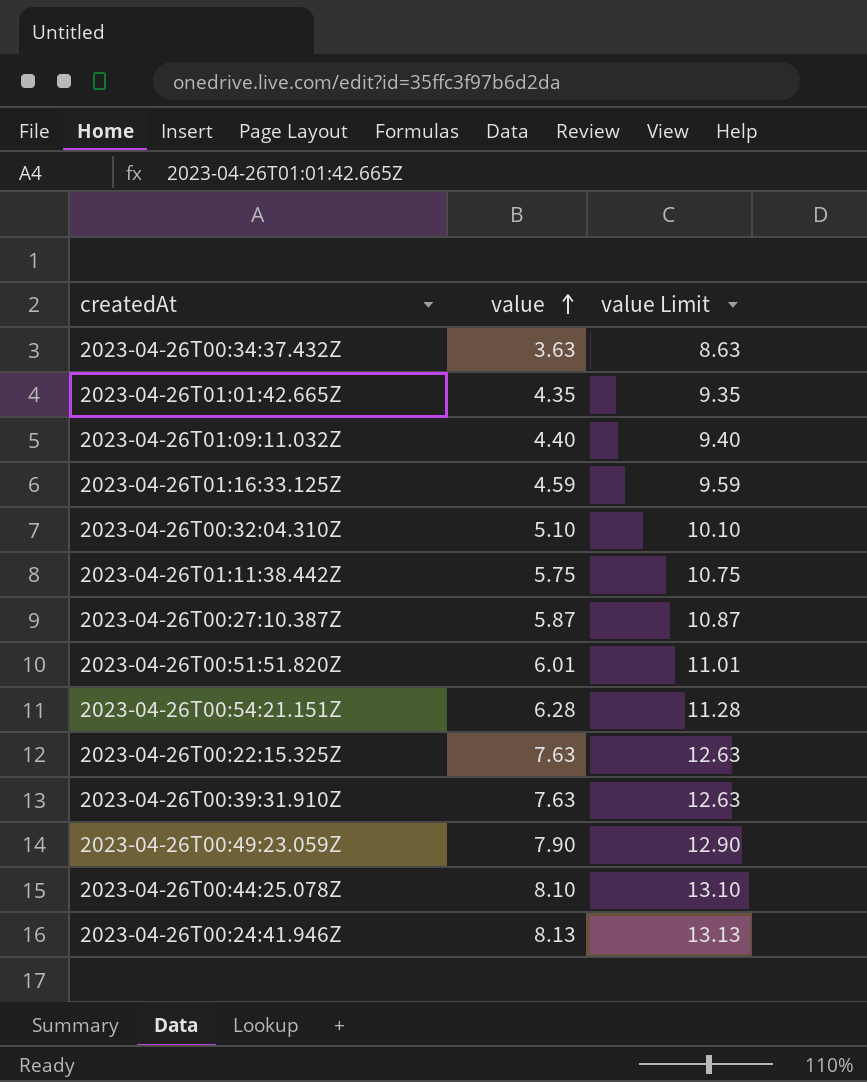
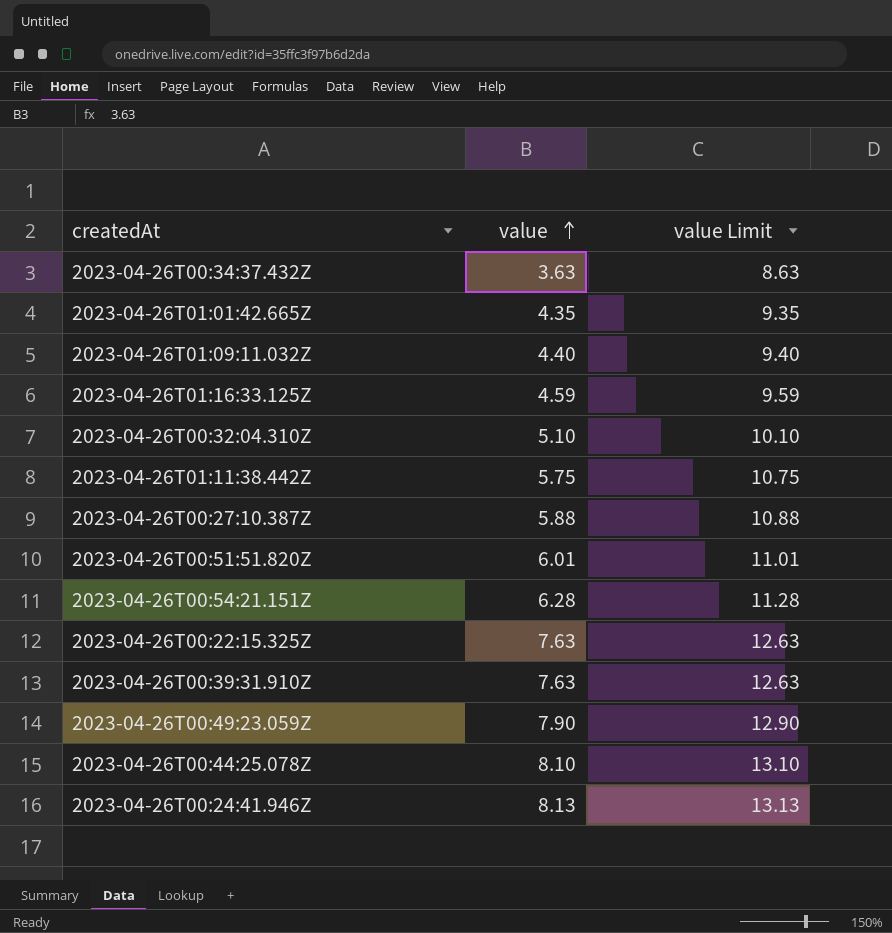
2023-04-26T00:27:10.387Z | value: 5.87 -> 5.88
2023-04-26T00:27:10.387Z | value Limit: 10.87 -> 10.88

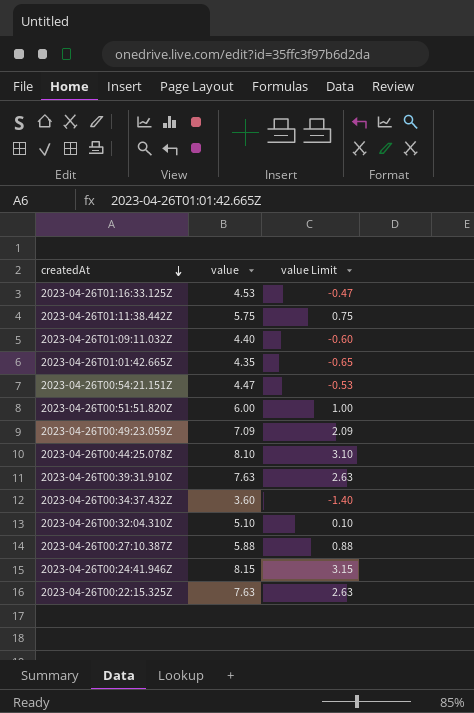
row order: value ascending -> createdAt descending
column value Limit | formula: [value] + 5 -> [value] - 5
2023-04-26T01:16:33.125Z | value: 4.59 -> 4.53
2023-04-26T00:54:21.151Z | value: 6.28 -> 4.47
2023-04-26T00:51:51.820Z | value: 6.01 -> 6.00
2023-04-26T00:49:23.059Z | value: 7.90 -> 7.09
2023-04-26T00:34:37.432Z | value: 3.63 -> 3.60
2023-04-26T00:24:41.946Z | value: 8.13 -> 8.15

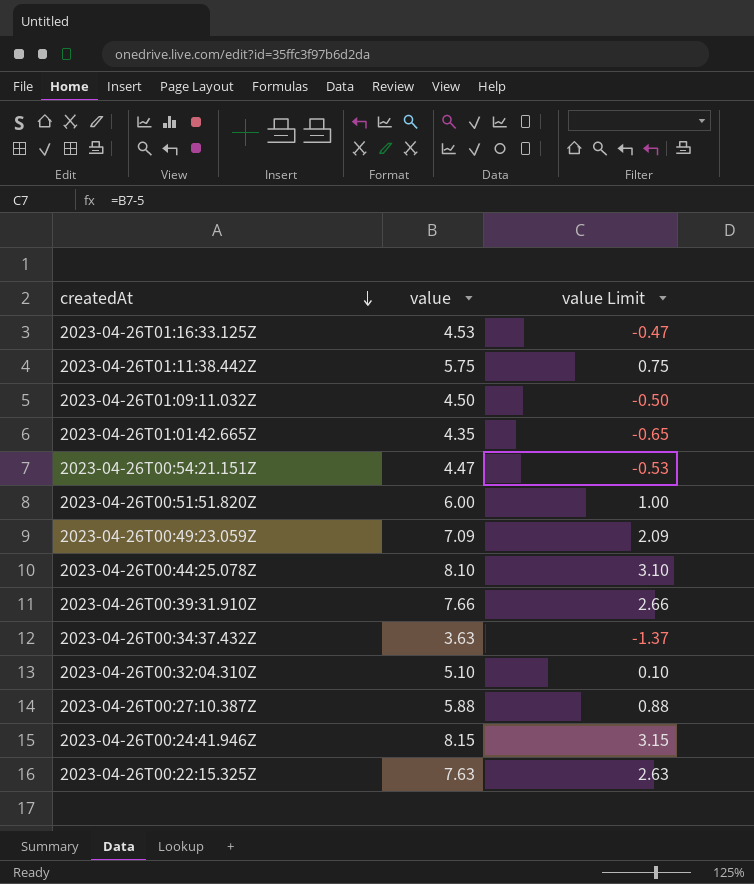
2023-04-26T01:09:11.032Z | value: 4.40 -> 4.50
2023-04-26T01:09:11.032Z | value Limit: -0.60 -> -0.50
2023-04-26T00:39:31.910Z | value: 7.63 -> 7.66
2023-04-26T00:39:31.910Z | value Limit: 2.63 -> 2.66
2023-04-26T00:34:37.432Z | value: 3.60 -> 3.63
2023-04-26T00:34:37.432Z | value Limit: -1.40 -> -1.37

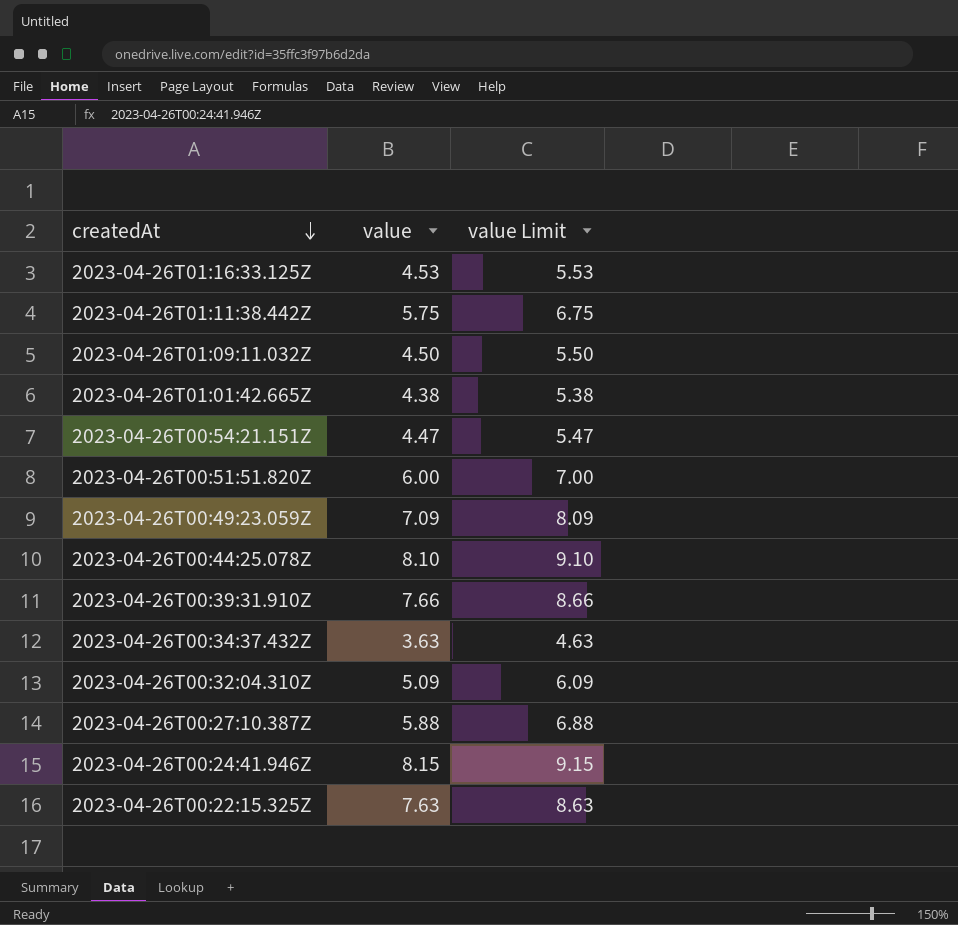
column value Limit | formula: [value] - 5 -> [value] + 1
2023-04-26T01:01:42.665Z | value: 4.35 -> 4.38
2023-04-26T00:32:04.310Z | value: 5.10 -> 5.09

